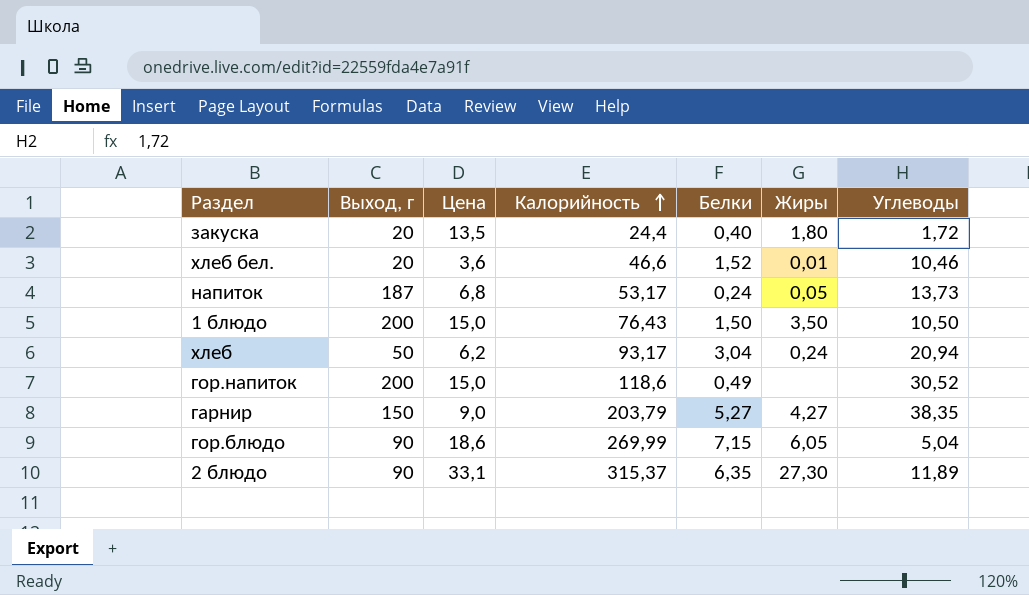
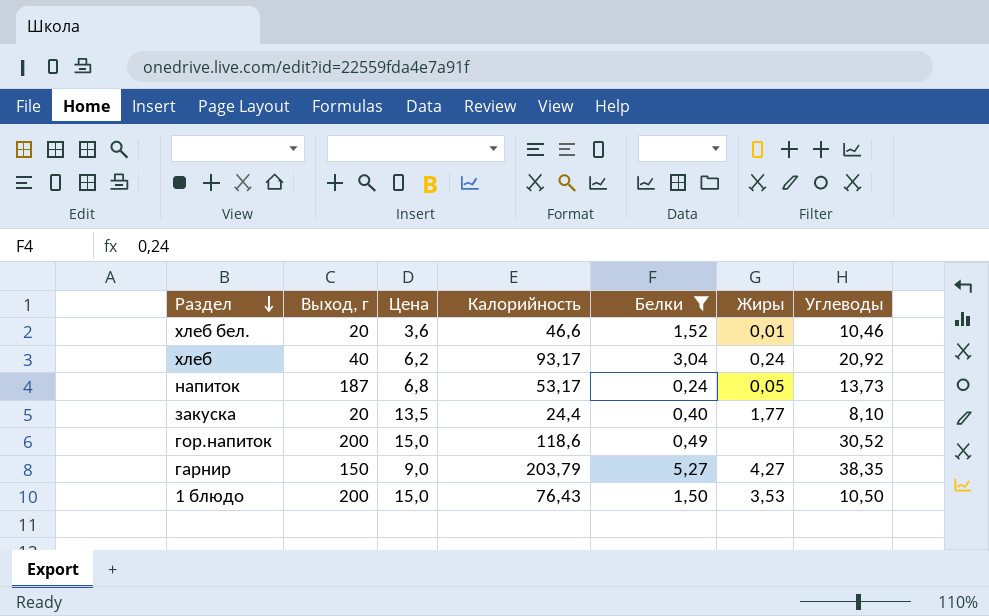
filter: none -> Белки <= 5,27
row order: Калорийность ascending -> Раздел descending
хлеб | Выход, г: 50 -> 40
хлеб | Углеводы: 20,94 -> 20,92
закуска | Жиры: 1,80 -> 1,77
закуска | Углеводы: 1,72 -> 8,10
1 блюдо | Жиры: 3,50 -> 3,53

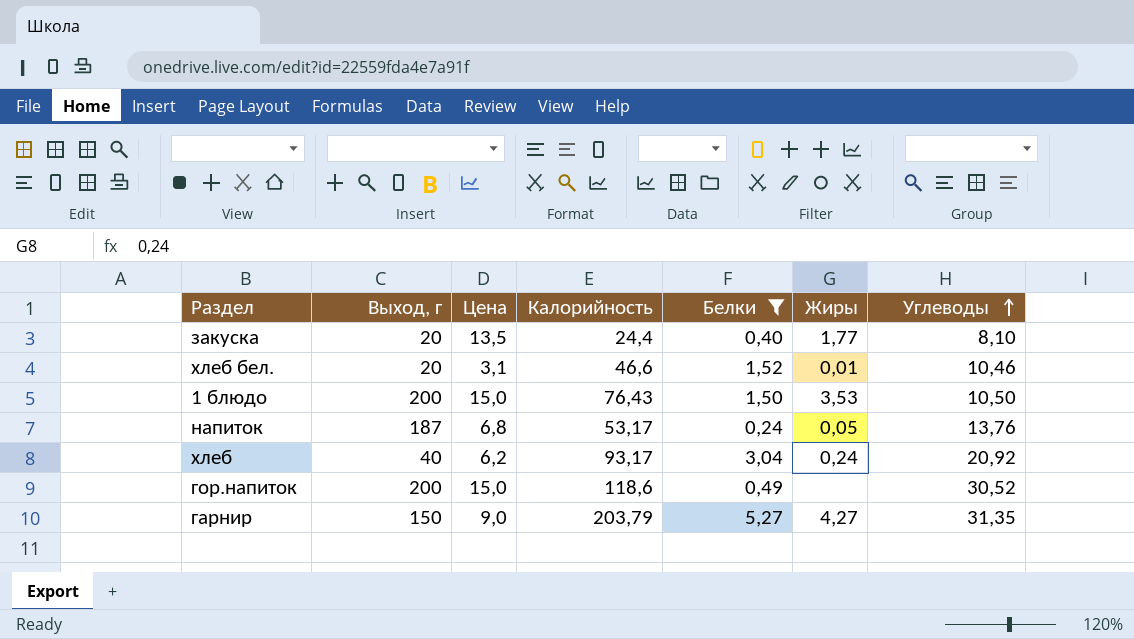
row order: Раздел descending -> Углеводы ascending
хлеб бел. | Цена: 3,6 -> 3,1
напиток | Углеводы: 13,73 -> 13,76
гарнир | Углеводы: 38,35 -> 31,35

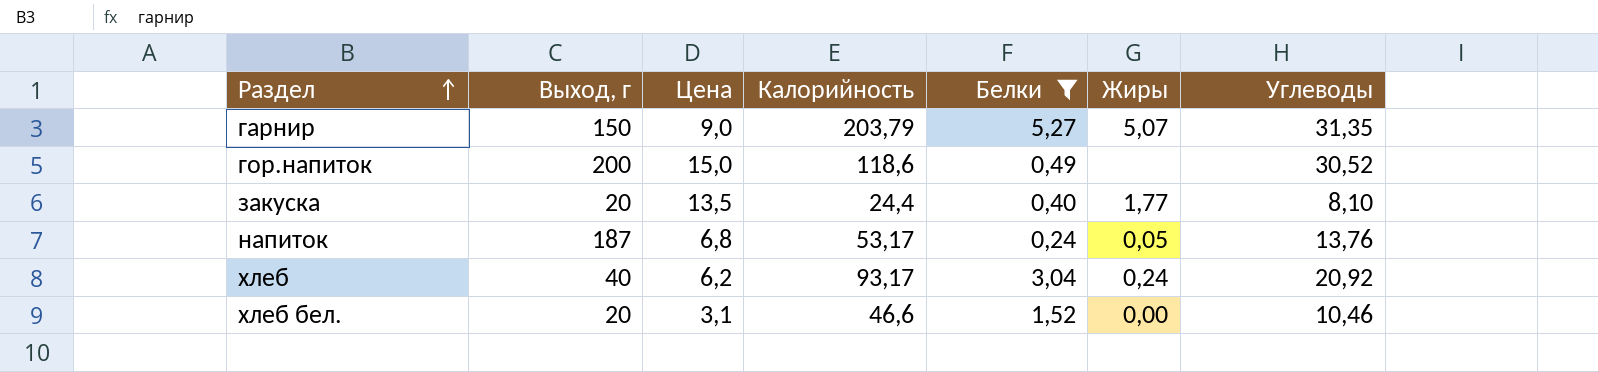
row order: Углеводы ascending -> Раздел ascending
row 1 блюдо: 200 | 15,0 | 76,43 | 1,50 | 3,53 | 10,50 -> none
гарнир | Жиры: 4,27 -> 5,07
хлеб бел. | Жиры: 0,01 -> 0,00

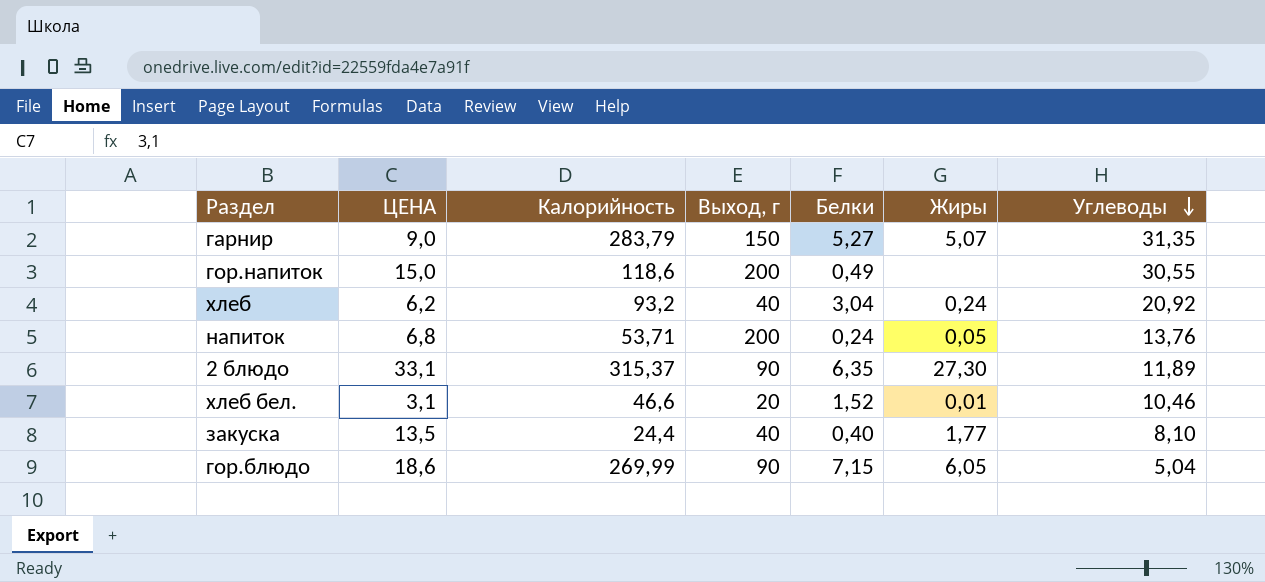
filter: Белки <= 5,27 -> none
row order: Раздел ascending -> Углеводы descending
column name: Цена -> ЦЕНА
column Выход, г | position: 2 -> 4
гарнир | Калорийность: 203,79 -> 283,79
гор.напиток | Углеводы: 30,52 -> 30,55
хлеб | Калорийность: 93,17 -> 93,2
напиток | Калорийность: 53,17 -> 53,71
напиток | Выход, г: 187 -> 200
хлеб бел. | Жиры: 0,00 -> 0,01
закуска | Выход, г: 20 -> 40

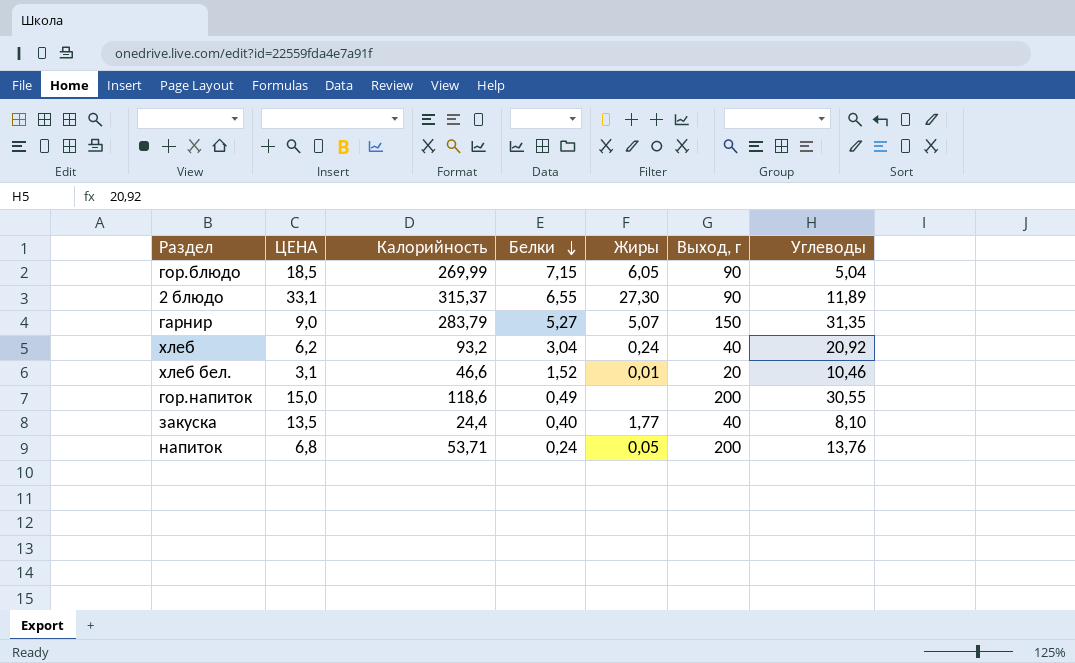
row order: Углеводы descending -> Белки descending
column Выход, г | position: 4 -> 6
гор.блюдо | ЦЕНА: 18,6 -> 18,5
2 блюдо | Белки: 6,35 -> 6,55

